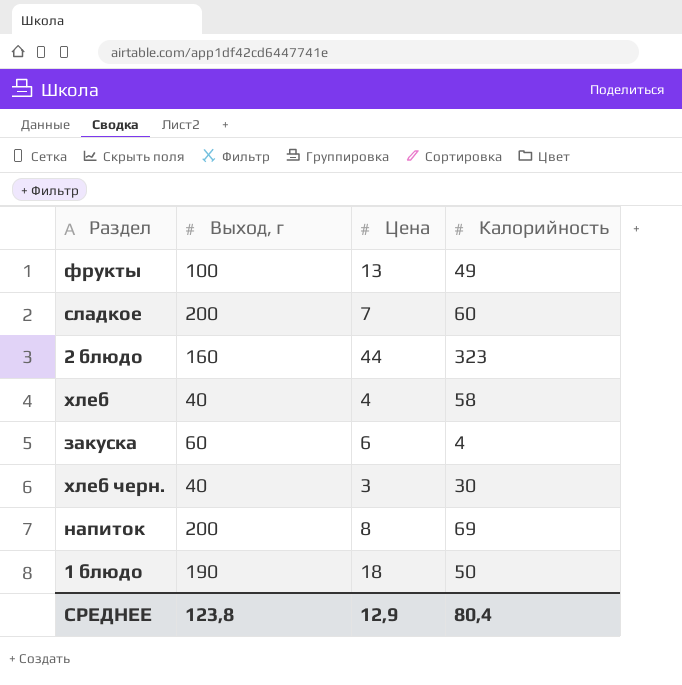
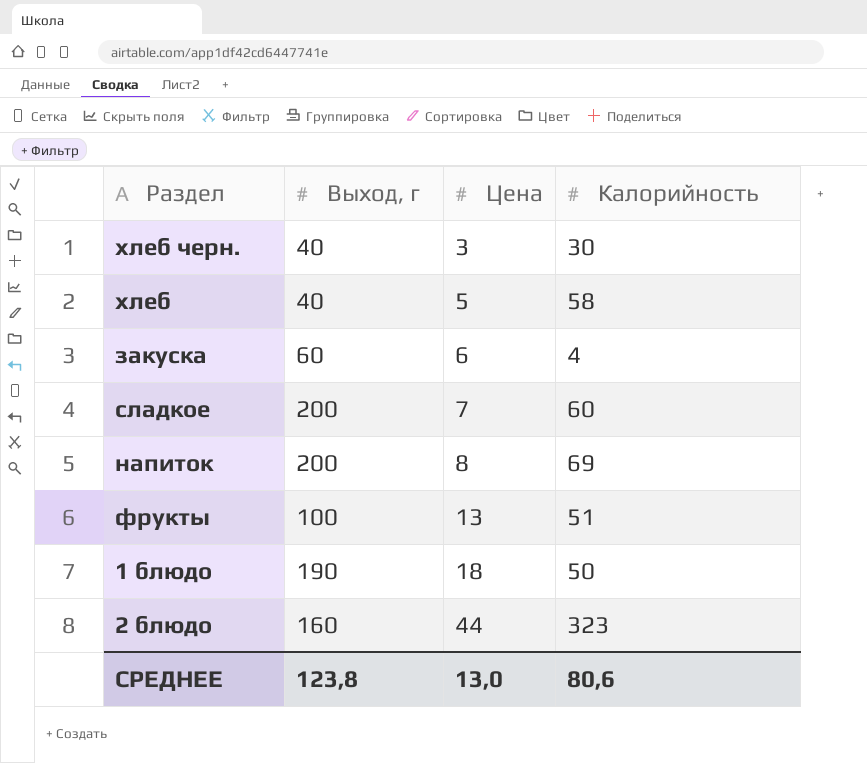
row order: none -> Цена ascending
хлеб | Цена: 4 -> 5
фрукты | Калорийность: 49 -> 51
СРЕДНЕЕ | Цена: 12,9 -> 13,0
СРЕДНЕЕ | Калорийность: 80,4 -> 80,6

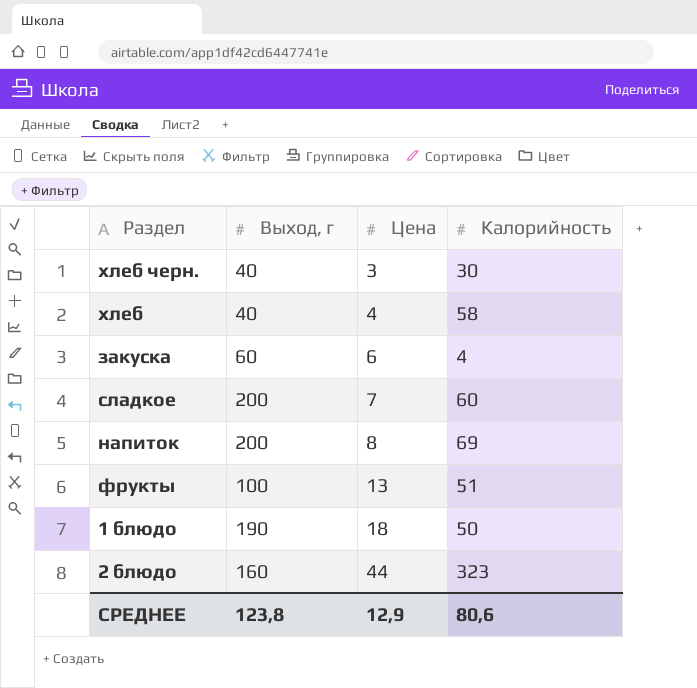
хлеб | Цена: 5 -> 4
СРЕДНЕЕ | Цена: 13,0 -> 12,9

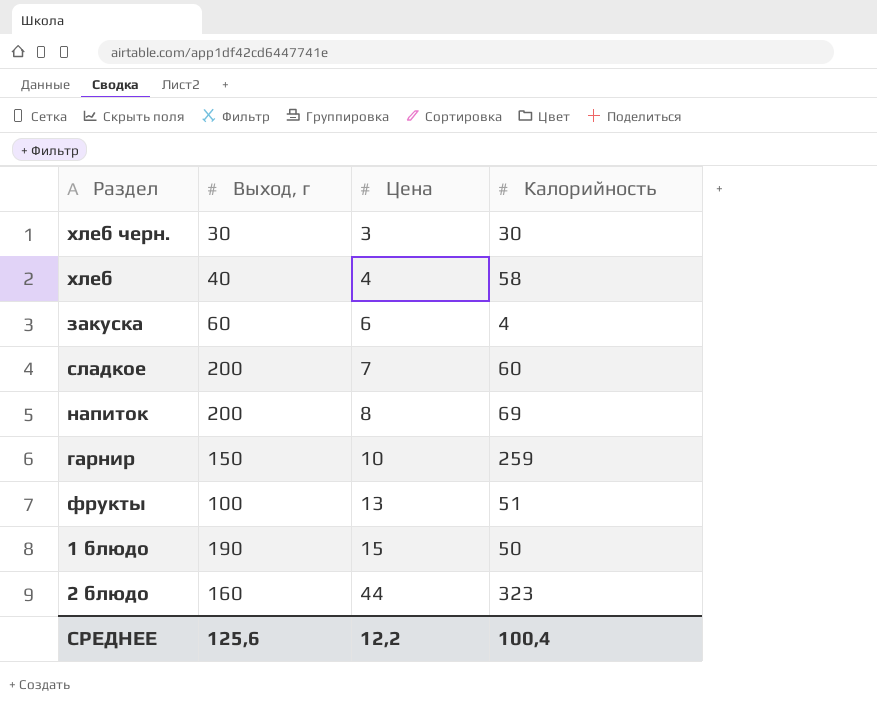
хлеб черн. | Выход, г: 40 -> 30
row гарнир: none -> 150 | 10 | 259
1 блюдо | Цена: 18 -> 15
СРЕДНЕЕ | Выход, г: 123,8 -> 125,6
СРЕДНЕЕ | Цена: 12,9 -> 12,2
СРЕДНЕЕ | Калорийность: 80,6 -> 100,4

